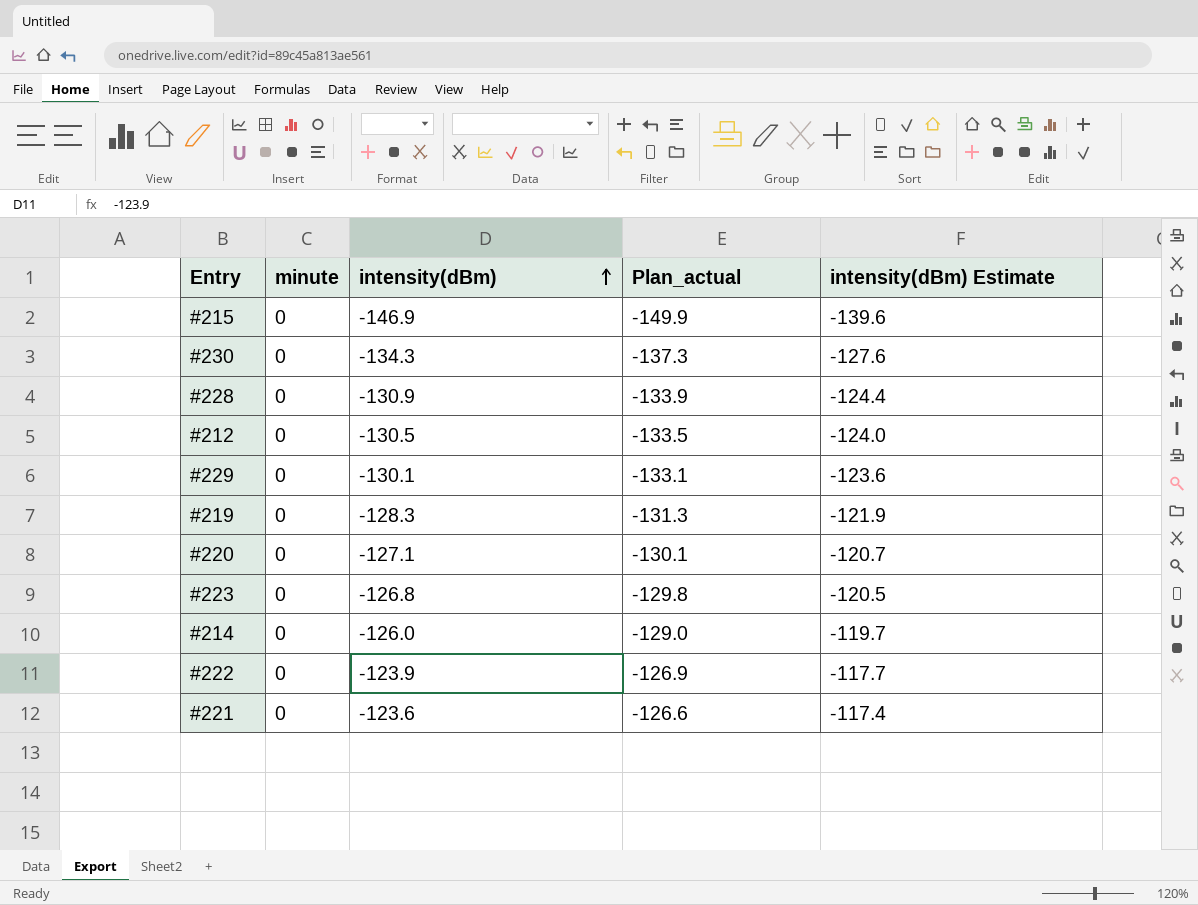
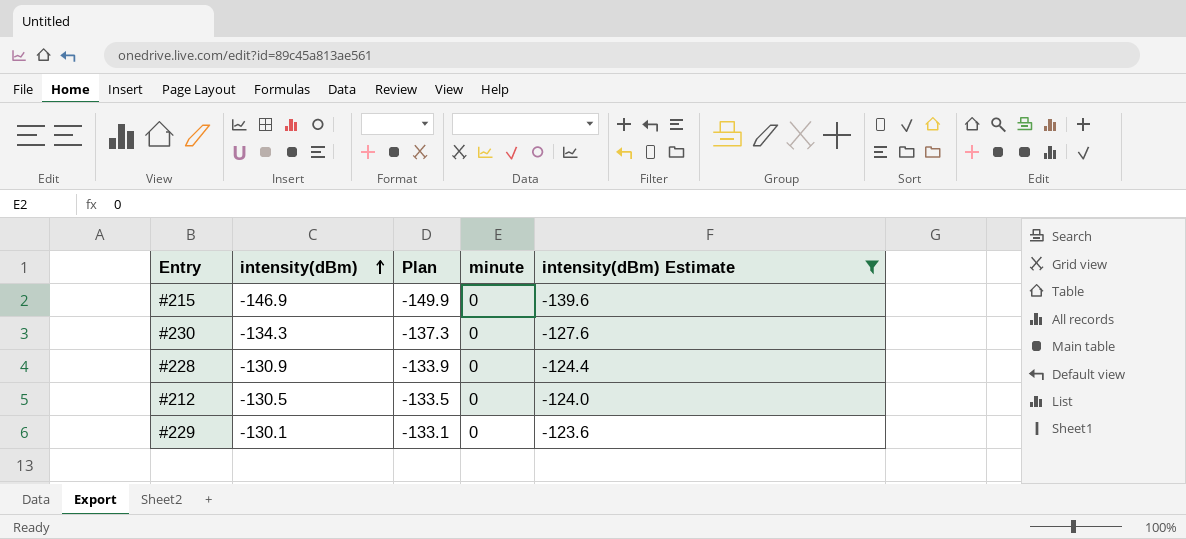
filter: none -> intensity(dBm) Estimate <= -123.6
column name: Plan_actual -> Plan
column minute | position: 2 -> 4

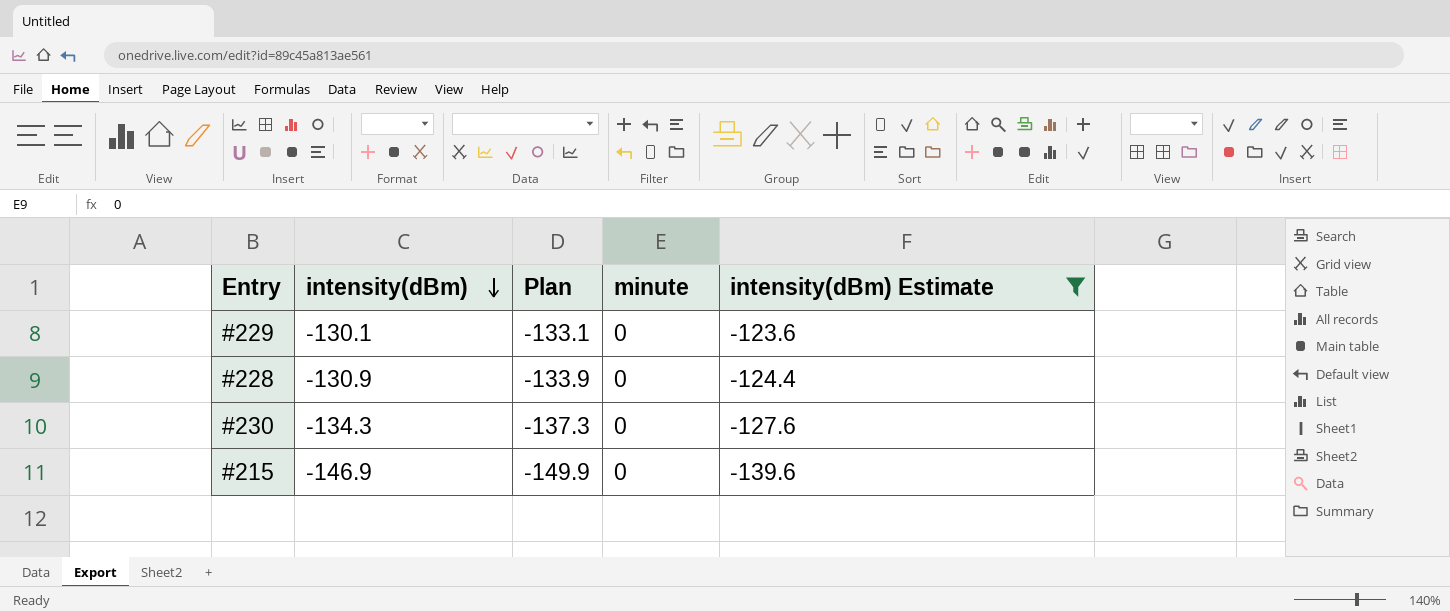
row order: intensity(dBm) ascending -> intensity(dBm) descending
row #212: -130.5 | -133.5 | 0 | -124.0 -> none

